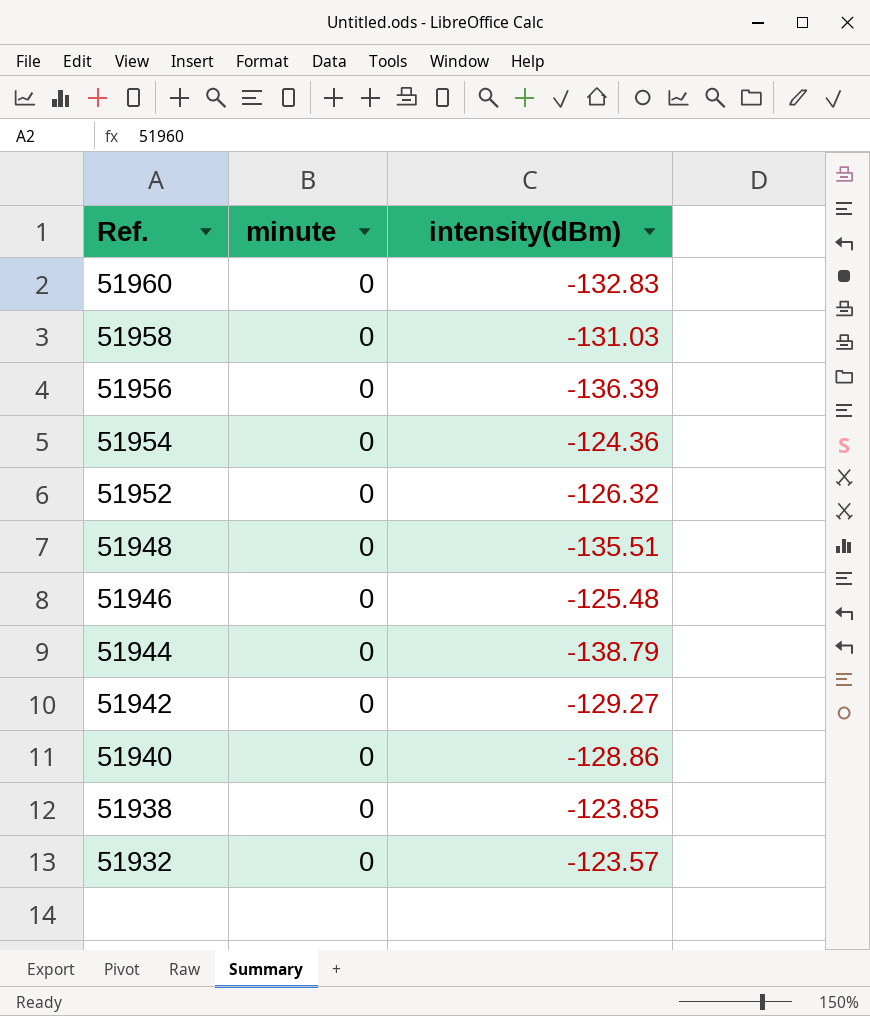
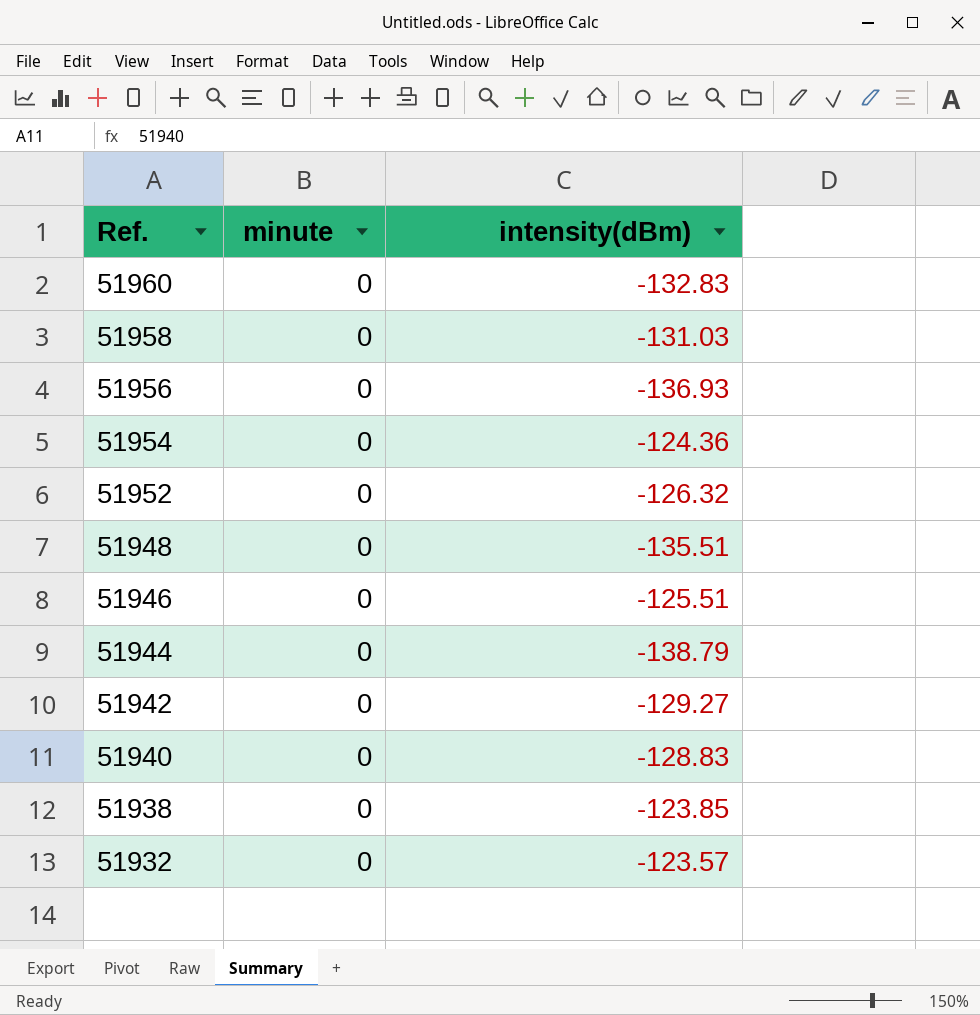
51956 | intensity(dBm): -136.39 -> -136.93
51946 | intensity(dBm): -125.48 -> -125.51
51940 | intensity(dBm): -128.86 -> -128.83

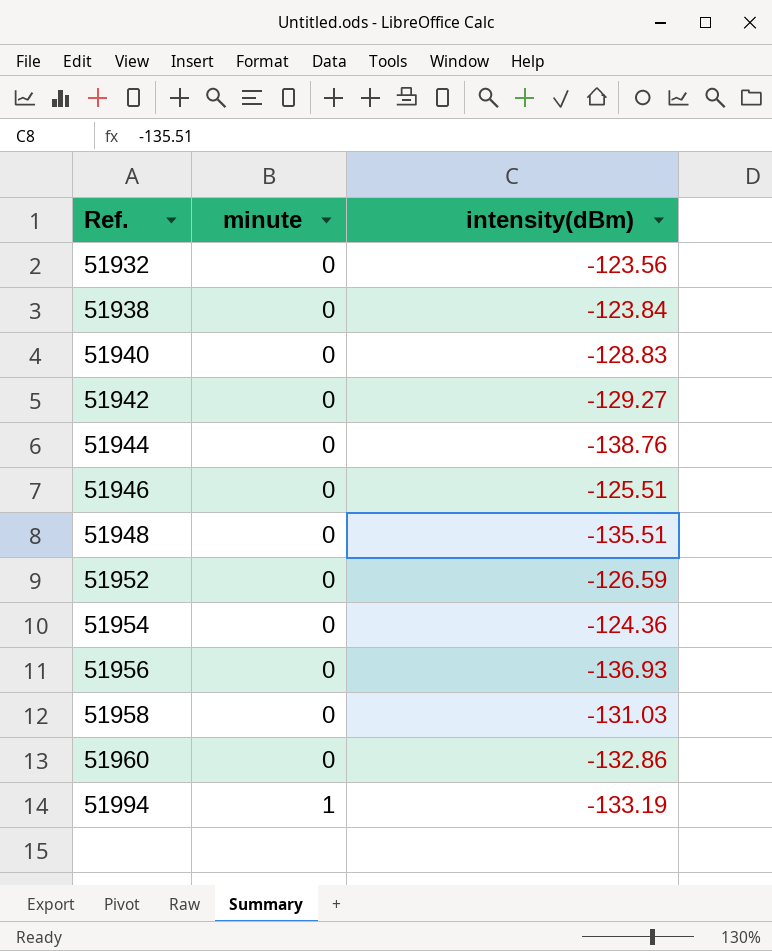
row order: Ref. descending -> Ref. ascending
51932 | intensity(dBm): -123.57 -> -123.56
51938 | intensity(dBm): -123.85 -> -123.84
51944 | intensity(dBm): -138.79 -> -138.76
51952 | intensity(dBm): -126.32 -> -126.59
51960 | intensity(dBm): -132.83 -> -132.86
row 51994: none -> 1 | -133.19

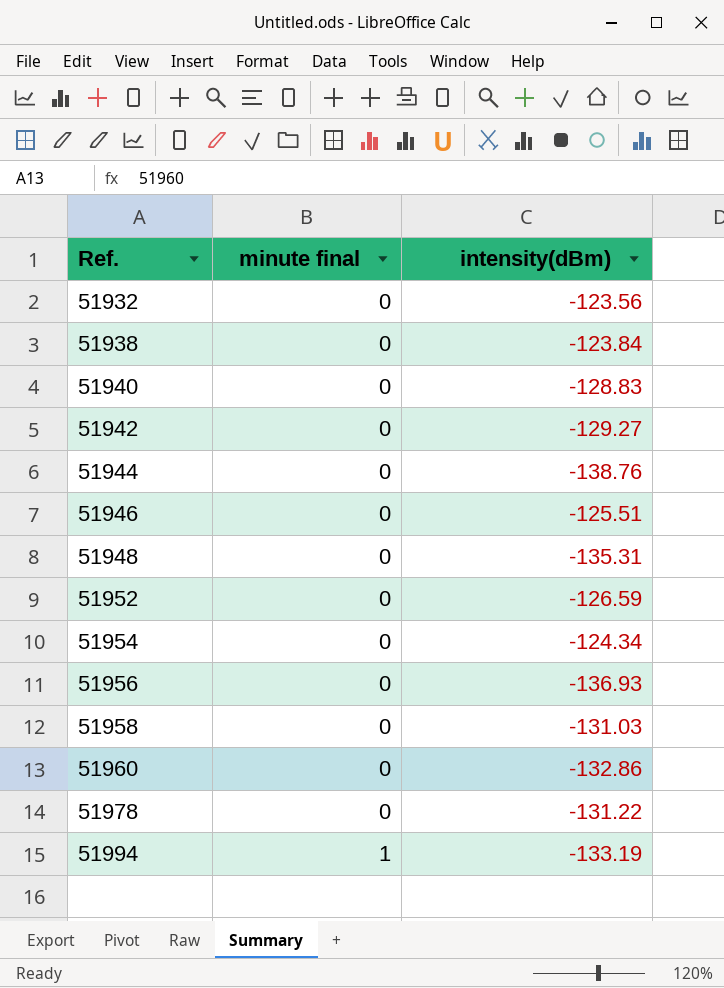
column name: minute -> minute final
51948 | intensity(dBm): -135.51 -> -135.31
51954 | intensity(dBm): -124.36 -> -124.34
row 51978: none -> 0 | -131.22

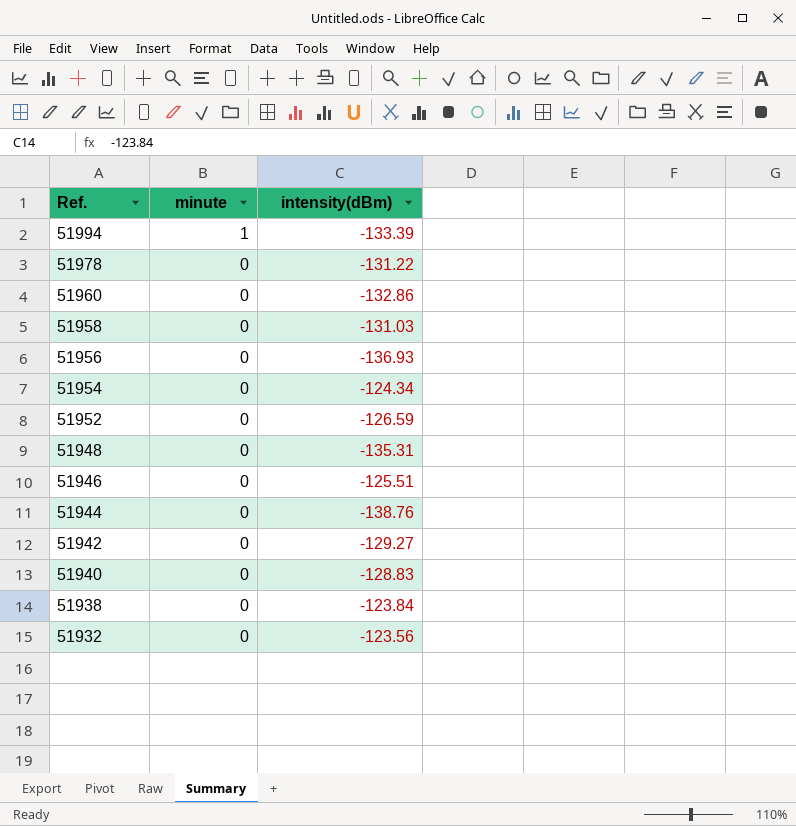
row order: Ref. ascending -> Ref. descending
column name: minute final -> minute
51994 | intensity(dBm): -133.19 -> -133.39

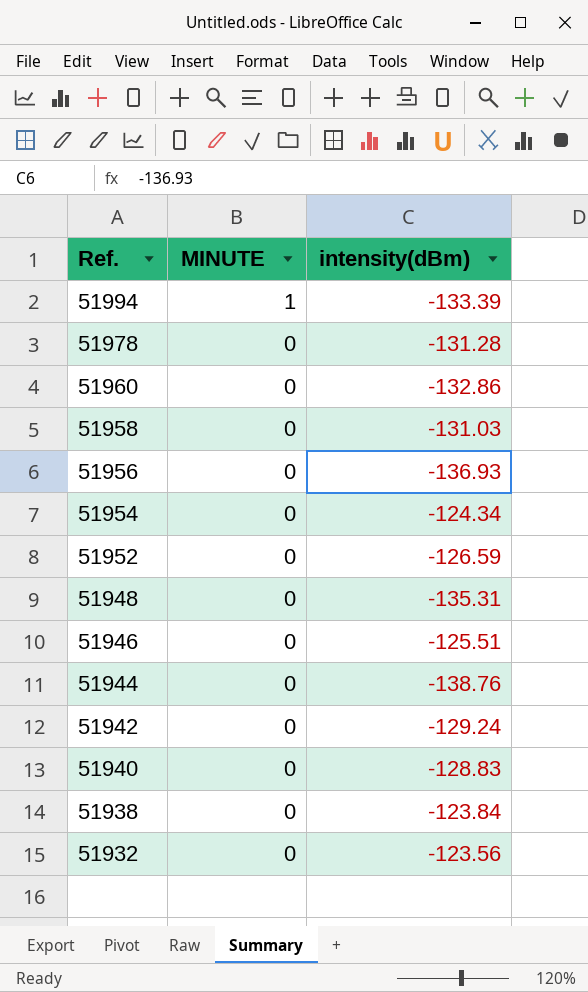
column name: minute -> MINUTE
51978 | intensity(dBm): -131.22 -> -131.28
51942 | intensity(dBm): -129.27 -> -129.24

